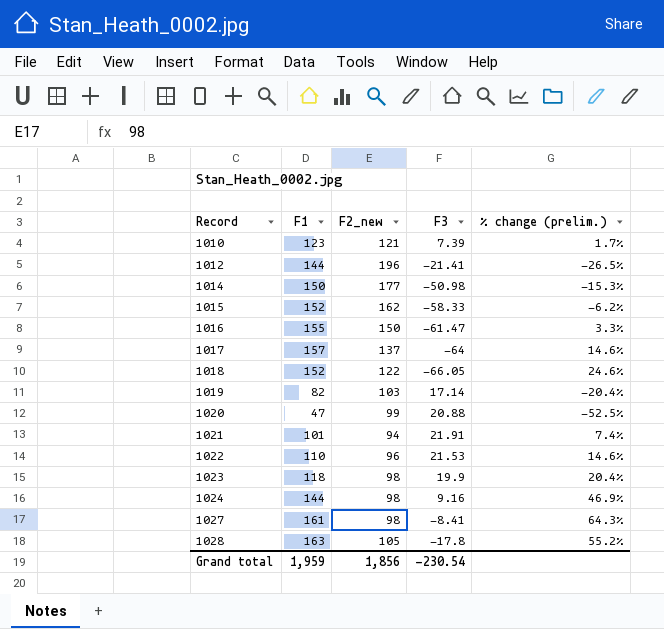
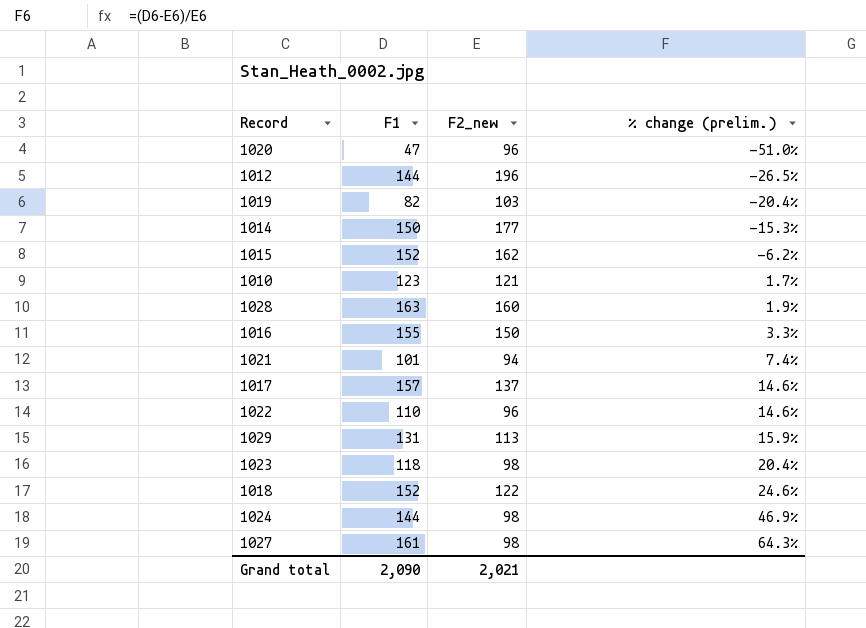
row order: Record ascending -> % change (prelim.) ascending
column F3 | position: 4 -> none
1020 | F2_new: 99 -> 96
1020 | % change (prelim.): -52.5% -> -51.0%
1028 | F2_new: 105 -> 160
1028 | % change (prelim.): 55.2% -> 1.9%
row 1029: none -> 131 | 113 | 15.9%
Grand total | F1: 1,959 -> 2,090
Grand total | F2_new: 1,856 -> 2,021

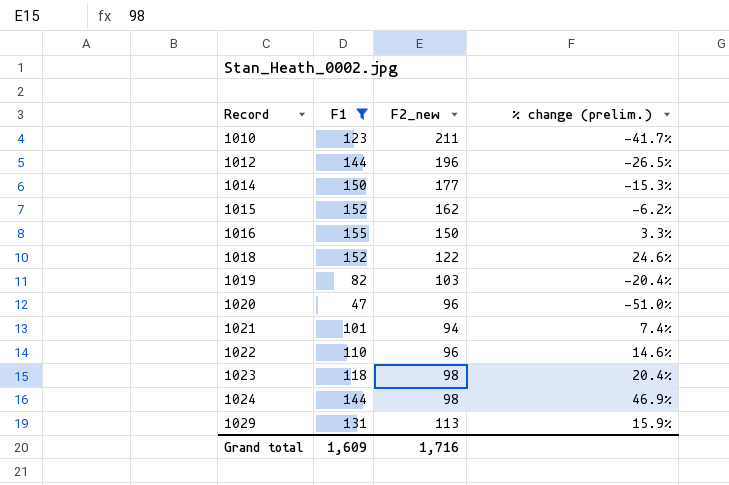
filter: none -> F1 <= 155
row order: % change (prelim.) ascending -> Record ascending
1010 | F2_new: 121 -> 211
1010 | % change (prelim.): 1.7% -> -41.7%
Grand total | F1: 2,090 -> 1,609
Grand total | F2_new: 2,021 -> 1,716

